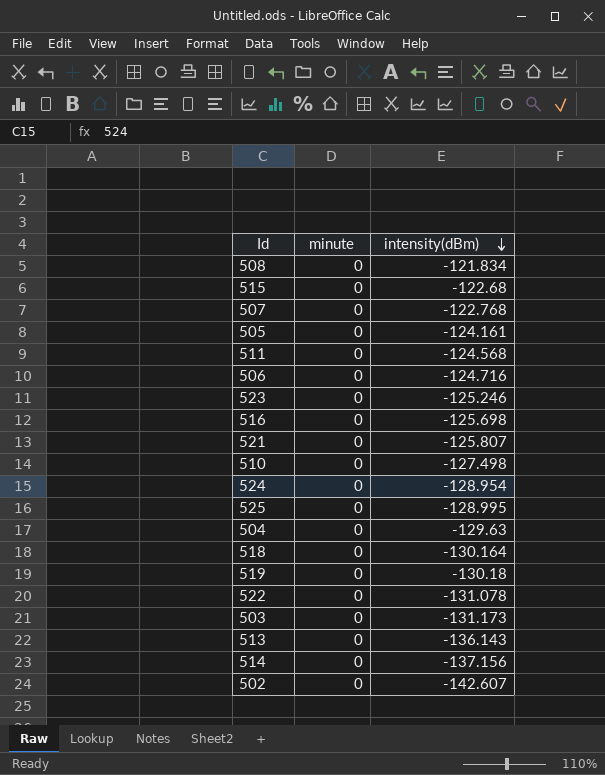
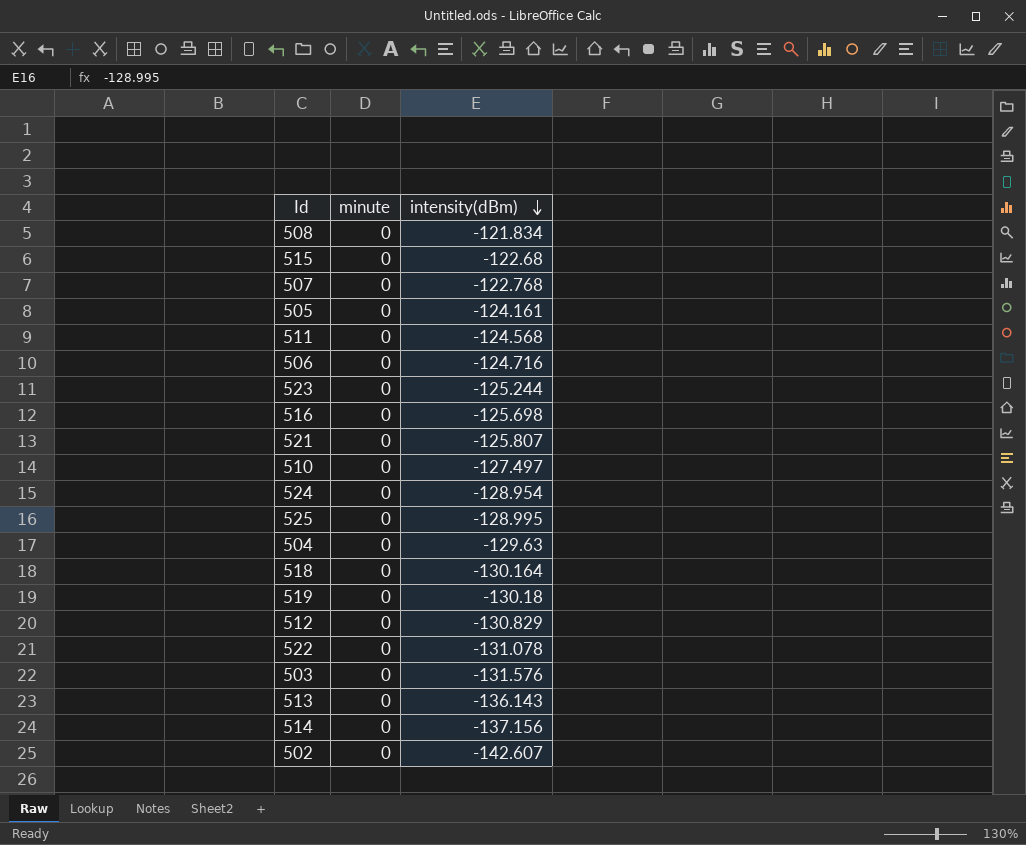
523 | intensity(dBm): -125.246 -> -125.244
510 | intensity(dBm): -127.498 -> -127.497
row 512: none -> 0 | -130.829
503 | intensity(dBm): -131.173 -> -131.576

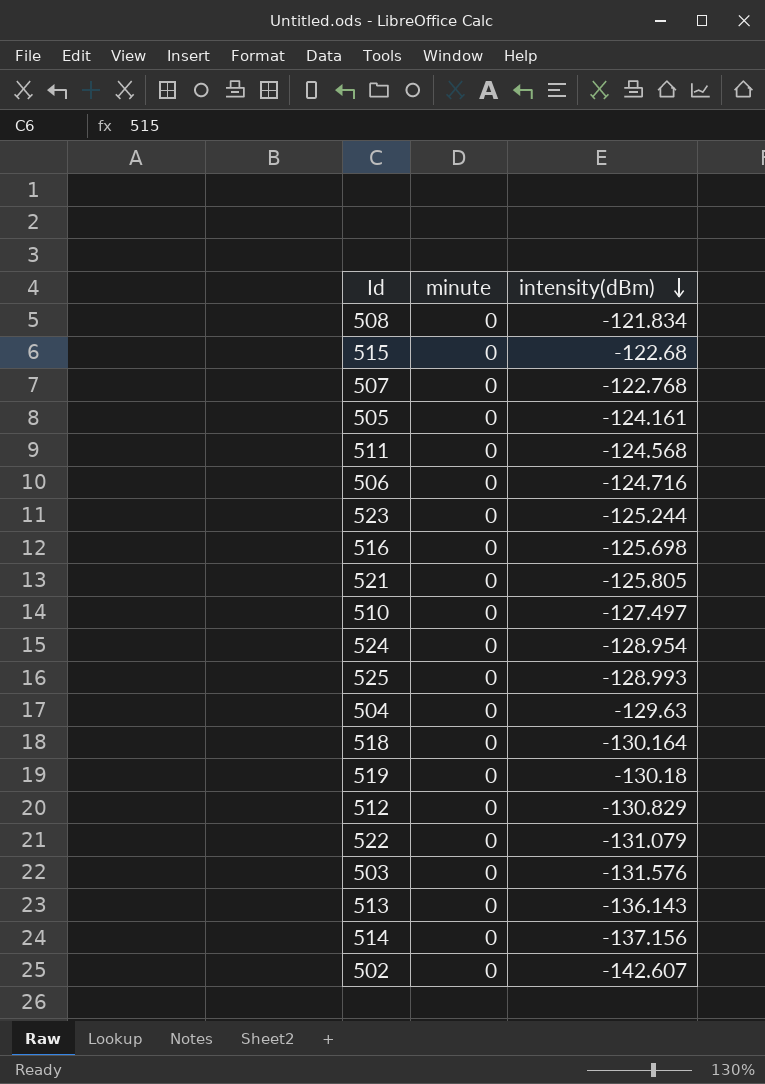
521 | intensity(dBm): -125.807 -> -125.805
525 | intensity(dBm): -128.995 -> -128.993
522 | intensity(dBm): -131.078 -> -131.079

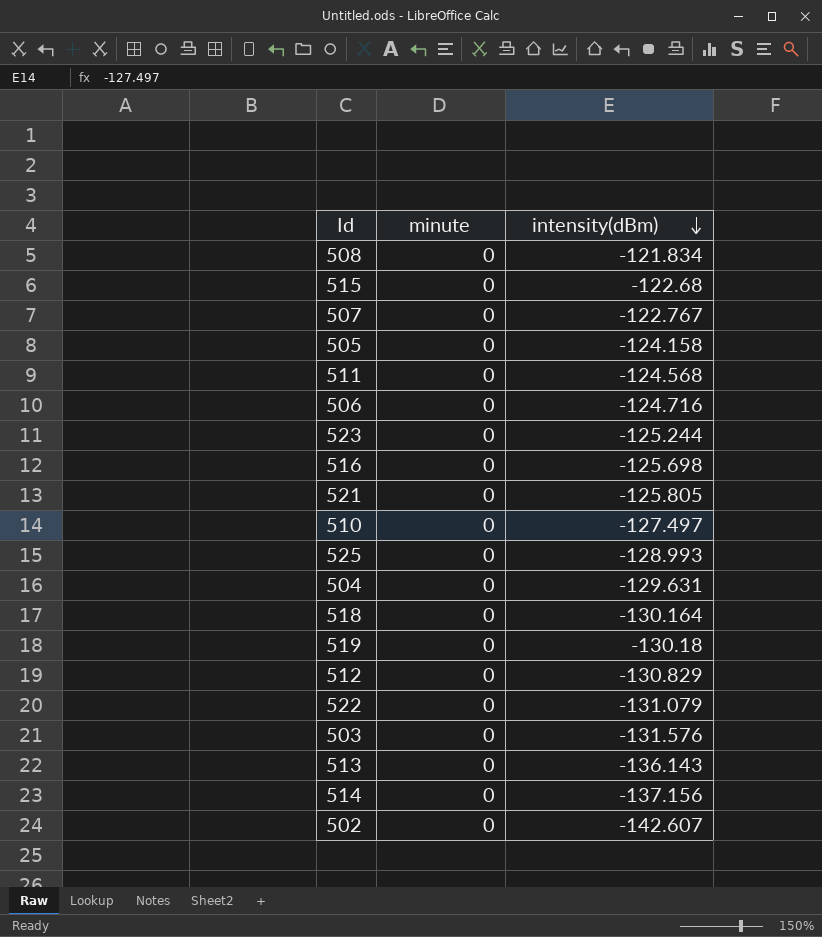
row 524: 0 | -128.954 -> none
507 | intensity(dBm): -122.768 -> -122.767
505 | intensity(dBm): -124.161 -> -124.158
504 | intensity(dBm): -129.63 -> -129.631

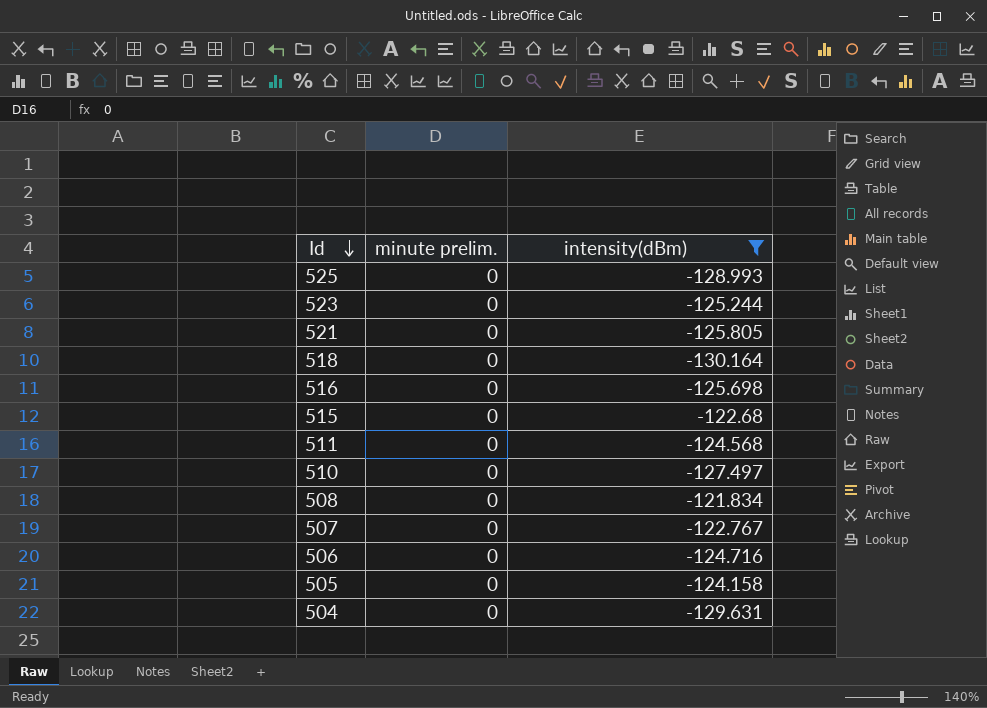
filter: none -> intensity(dBm) >= -130.164
row order: intensity(dBm) descending -> Id descending
column name: minute -> minute prelim.

